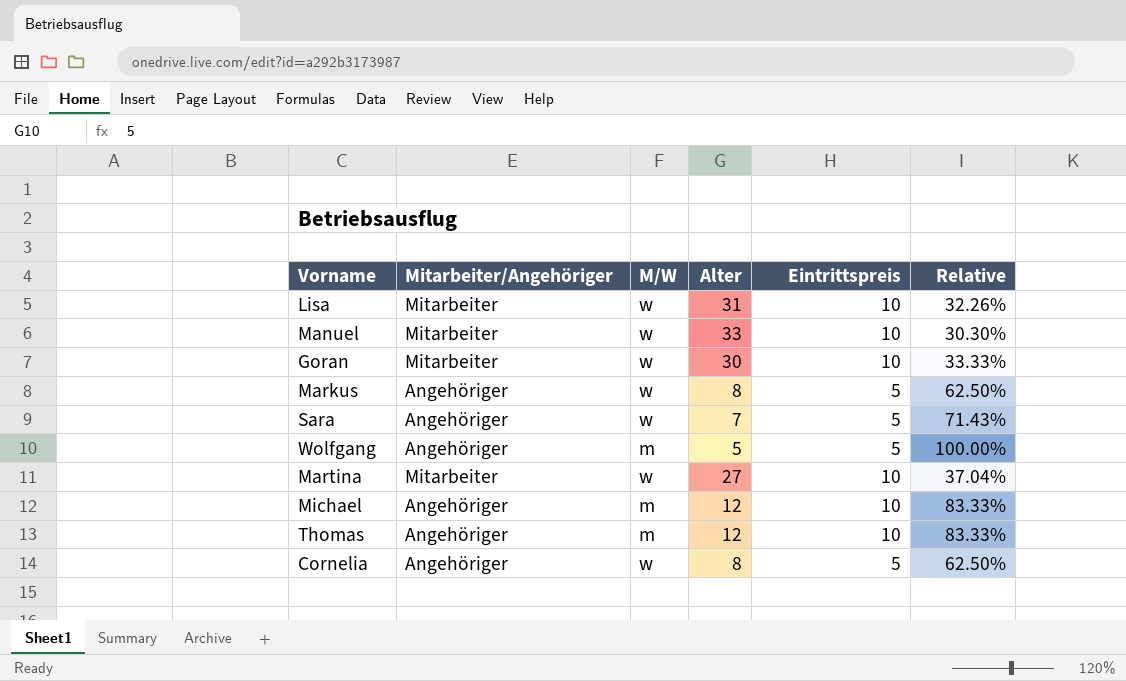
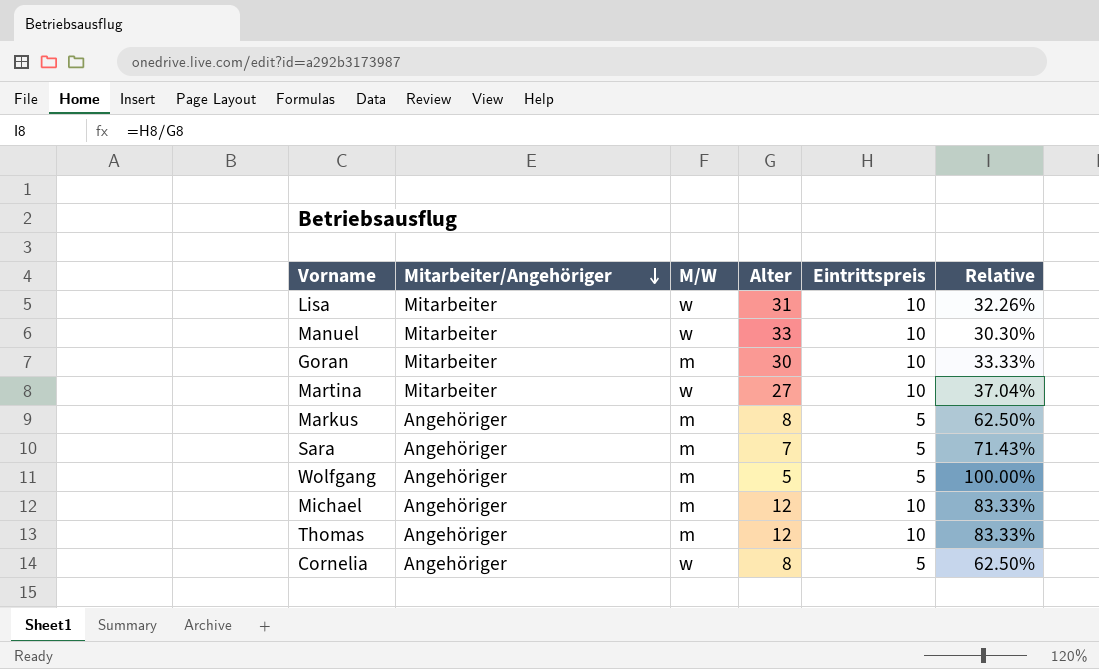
row order: none -> Mitarbeiter/Angehöriger descending
Goran | M/W: w -> m
Markus | M/W: w -> m
Sara | M/W: w -> m

